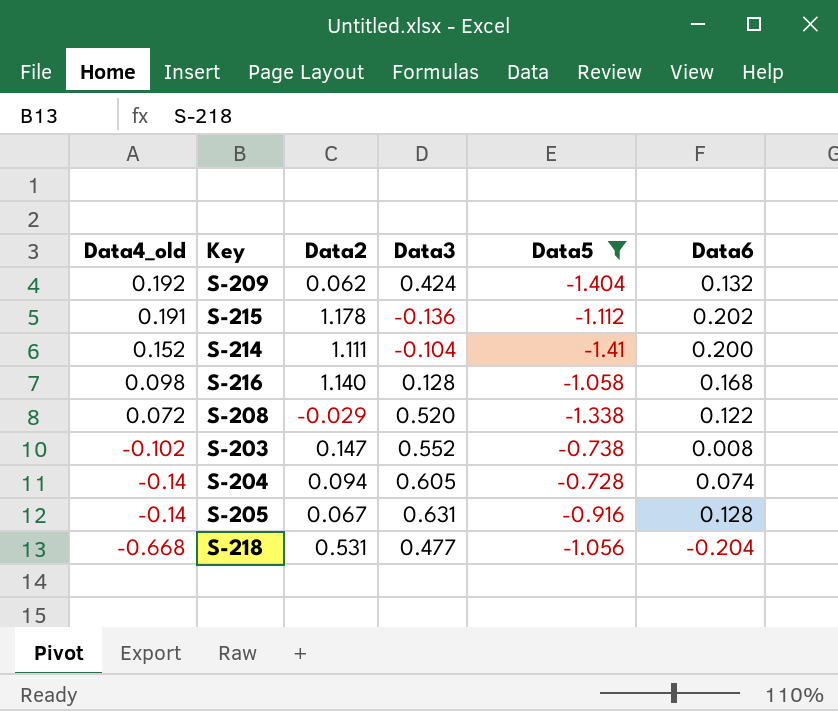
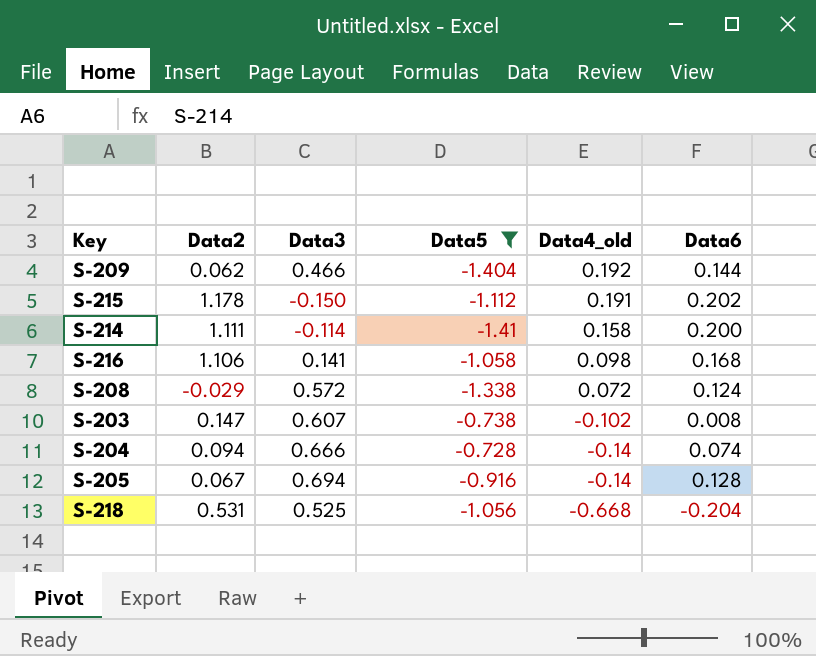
column Data4_old | position: 1 -> 5
S-209 | Data3: 0.424 -> 0.466
S-209 | Data6: 0.132 -> 0.144
S-215 | Data3: -0.136 -> -0.150
S-214 | Data3: -0.104 -> -0.114
S-214 | Data4_old: 0.152 -> 0.158
S-216 | Data2: 1.140 -> 1.106
S-216 | Data3: 0.128 -> 0.141
S-208 | Data3: 0.520 -> 0.572
S-208 | Data6: 0.122 -> 0.124
S-203 | Data3: 0.552 -> 0.607
S-204 | Data3: 0.605 -> 0.666
S-205 | Data3: 0.631 -> 0.694
S-218 | Data3: 0.477 -> 0.525

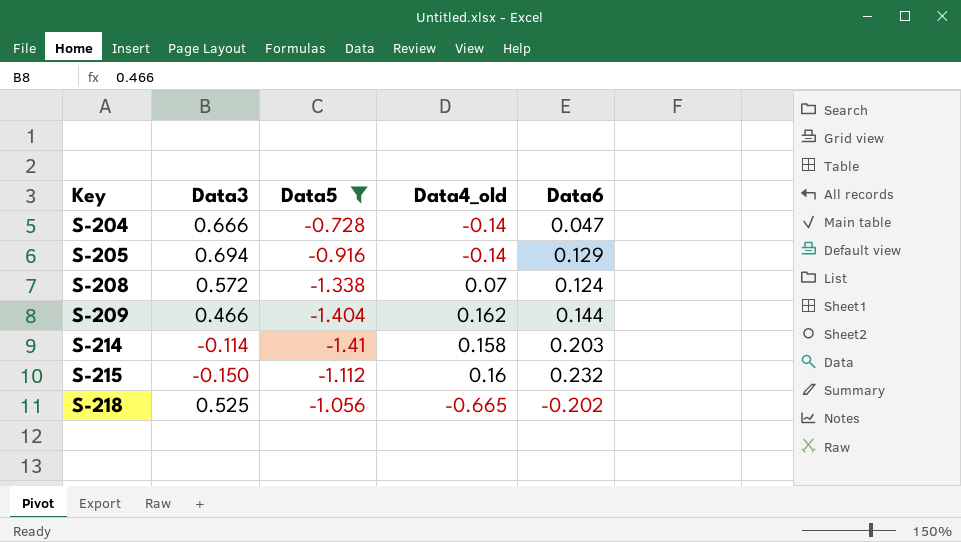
row order: Data4_old descending -> Key ascending
column Data2 | position: 2 -> none
row S-216: 1.106 | 0.141 | -1.058 | 0.098 | 0.168 -> none
row S-203: 0.147 | 0.607 | -0.738 | -0.102 | 0.008 -> none
S-204 | Data6: 0.074 -> 0.047
S-205 | Data6: 0.128 -> 0.129
S-208 | Data4_old: 0.072 -> 0.07
S-209 | Data4_old: 0.192 -> 0.162
S-214 | Data6: 0.200 -> 0.203
S-215 | Data4_old: 0.191 -> 0.16
S-215 | Data6: 0.202 -> 0.232
S-218 | Data4_old: -0.668 -> -0.665
S-218 | Data6: -0.204 -> -0.202

